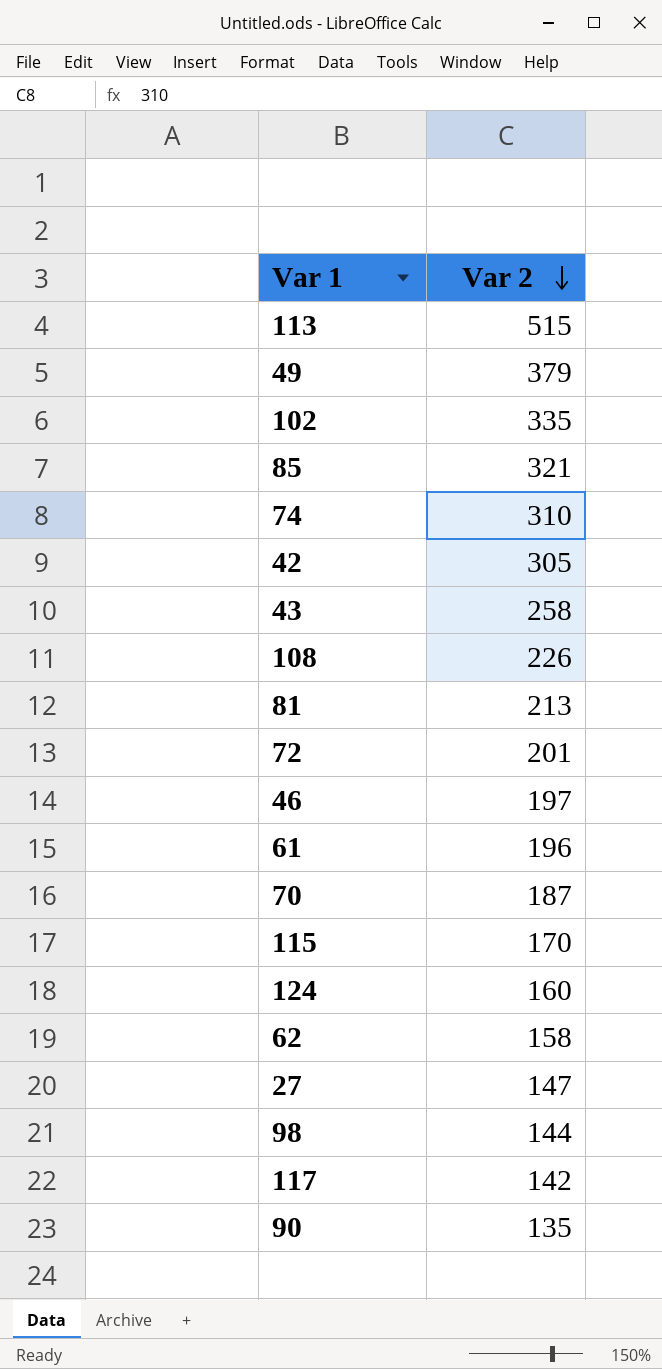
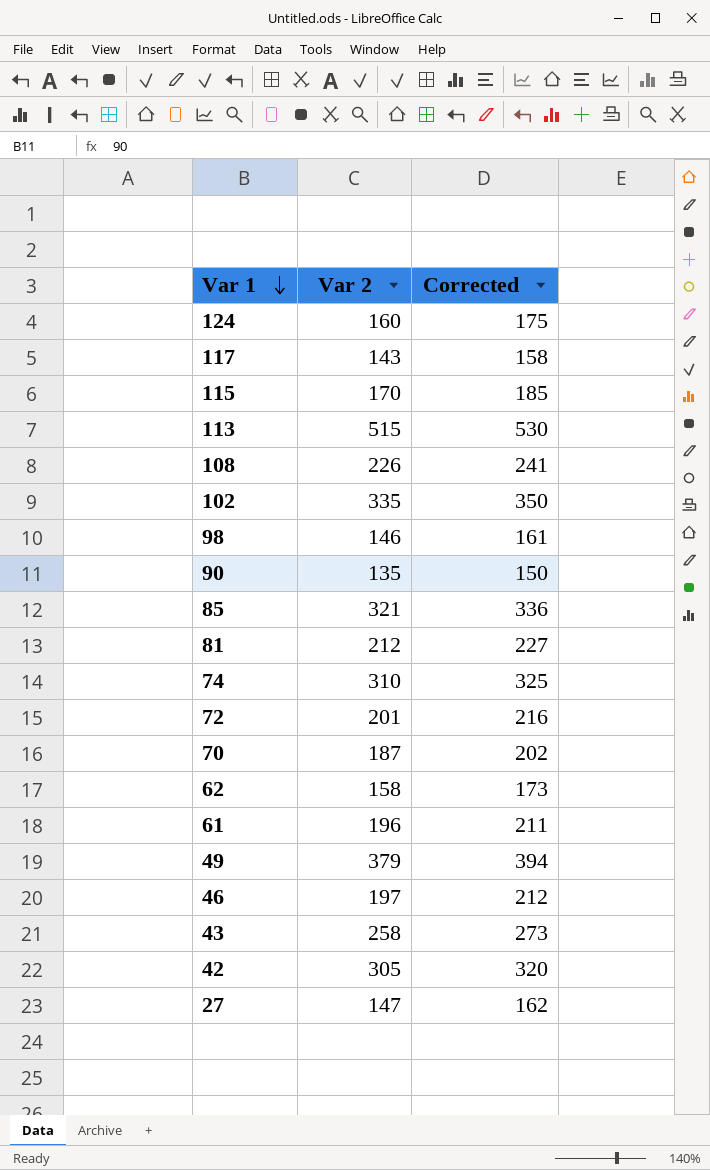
row order: Var 2 descending -> Var 1 descending
column Corrected | formula: none -> [Var 2] + 15
117 | Var 2: 142 -> 143
98 | Var 2: 144 -> 146
81 | Var 2: 213 -> 212

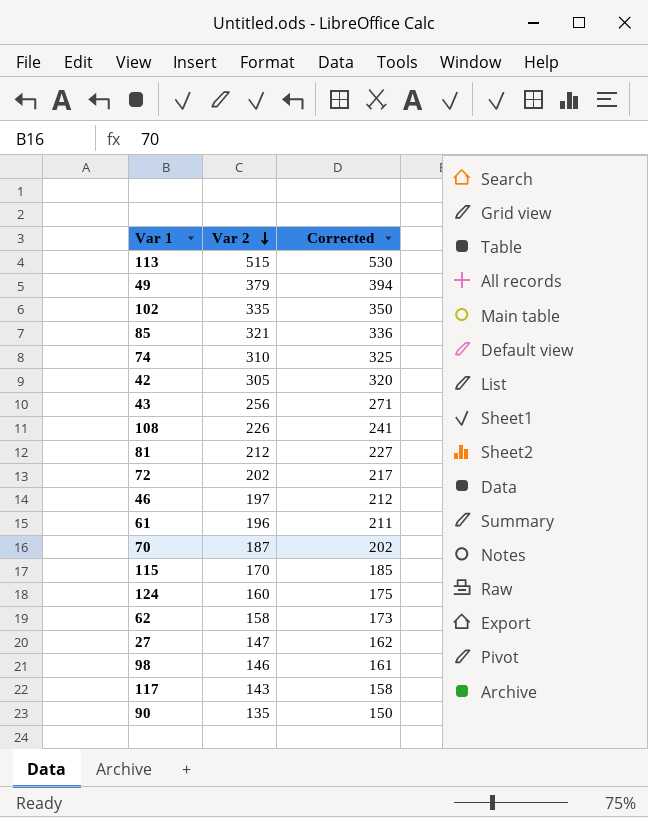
row order: Var 1 descending -> Var 2 descending
43 | Var 2: 258 -> 256
43 | Corrected: 273 -> 271
72 | Var 2: 201 -> 202
72 | Corrected: 216 -> 217

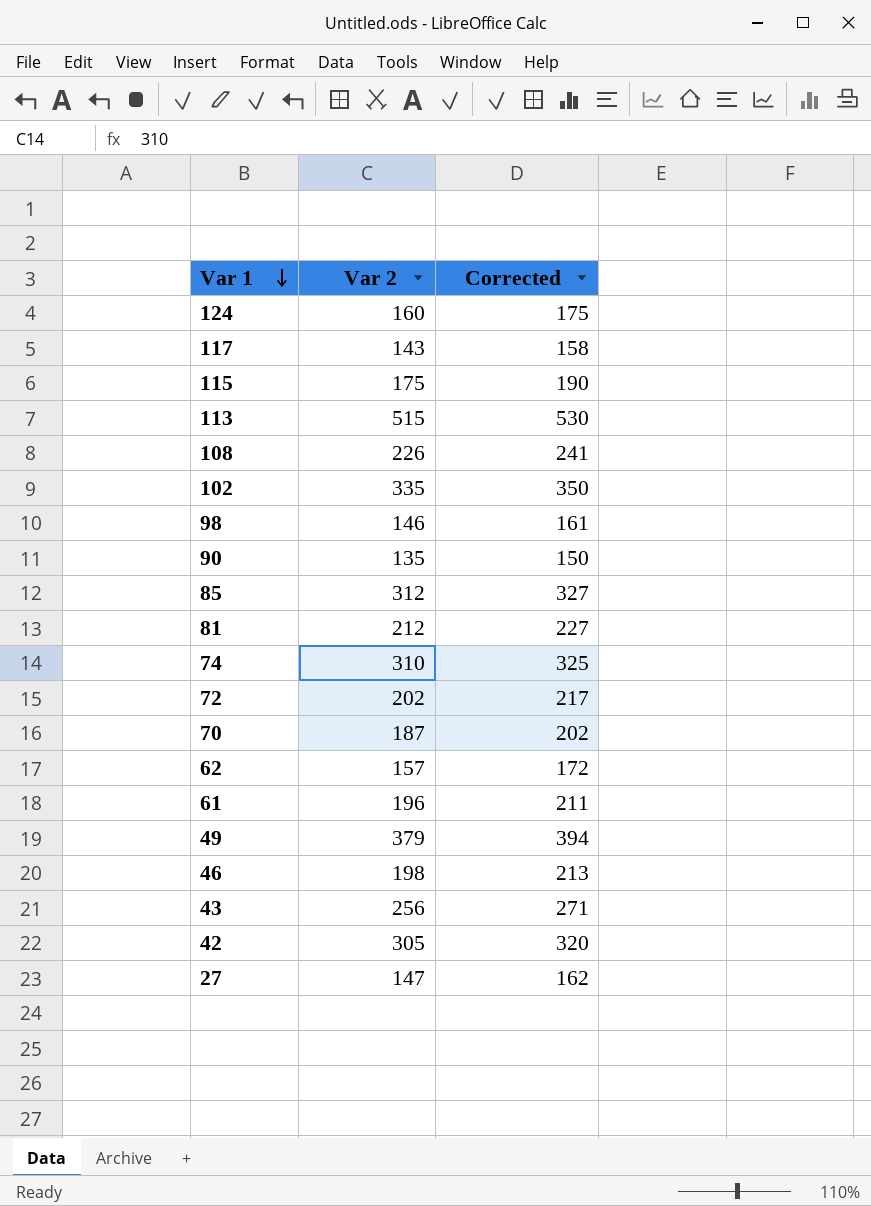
row order: Var 2 descending -> Var 1 descending
115 | Var 2: 170 -> 175
115 | Corrected: 185 -> 190
85 | Var 2: 321 -> 312
85 | Corrected: 336 -> 327
62 | Var 2: 158 -> 157
62 | Corrected: 173 -> 172
46 | Var 2: 197 -> 198
46 | Corrected: 212 -> 213

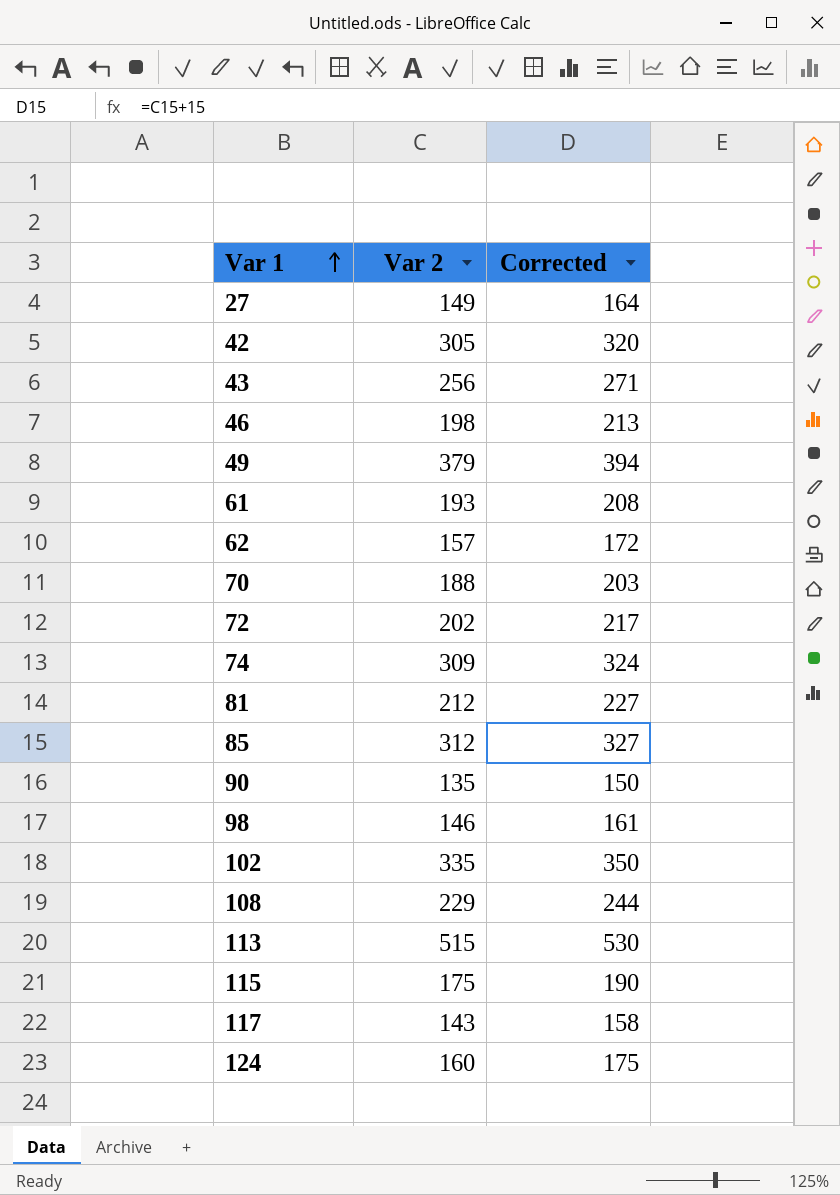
row order: Var 1 descending -> Var 1 ascending
27 | Var 2: 147 -> 149
27 | Corrected: 162 -> 164
61 | Var 2: 196 -> 193
61 | Corrected: 211 -> 208
70 | Var 2: 187 -> 188
70 | Corrected: 202 -> 203
74 | Var 2: 310 -> 309
74 | Corrected: 325 -> 324
108 | Var 2: 226 -> 229
108 | Corrected: 241 -> 244

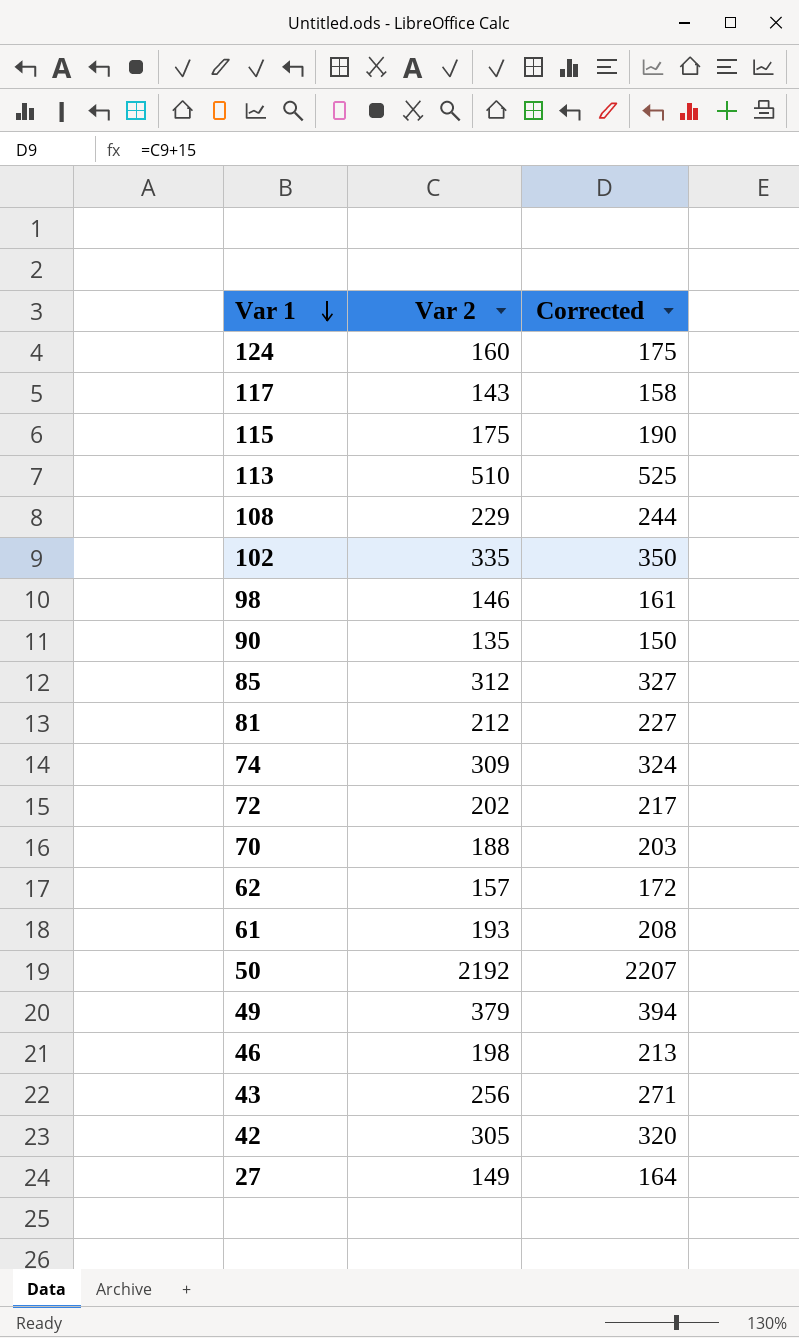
row order: Var 1 ascending -> Var 1 descending
113 | Var 2: 515 -> 510
113 | Corrected: 530 -> 525
row 50: none -> 2192 | 2207

